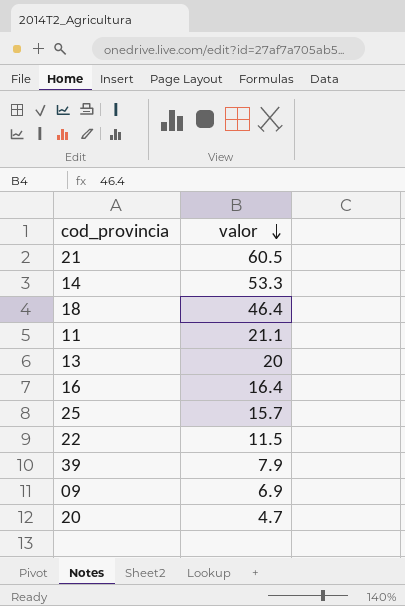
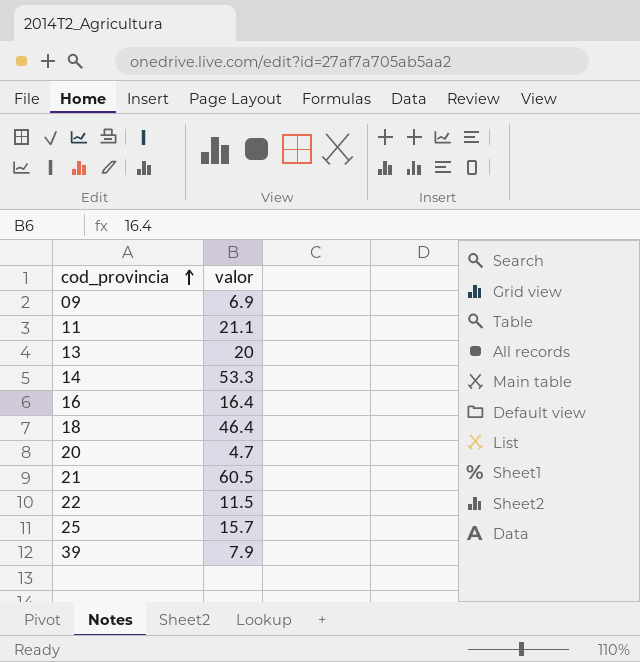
row order: valor descending -> cod_provincia ascending

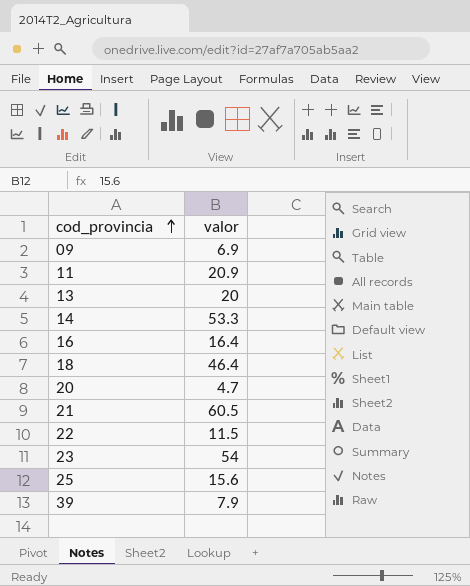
11 | valor: 21.1 -> 20.9
row 23: none -> 54
25 | valor: 15.7 -> 15.6

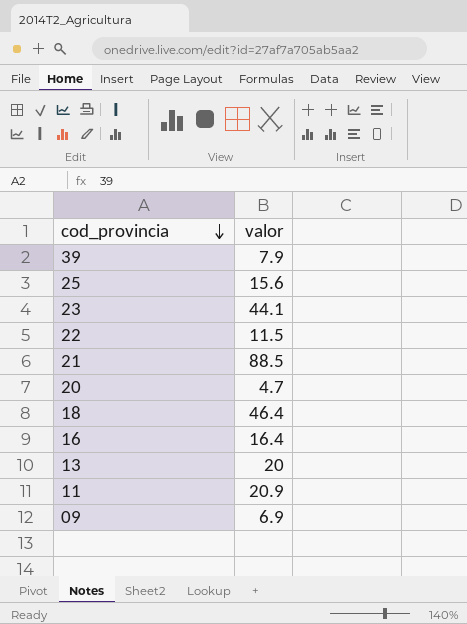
row order: cod_provincia ascending -> cod_provincia descending
row 14: 53.3 -> none
23 | valor: 54 -> 44.1
21 | valor: 60.5 -> 88.5

